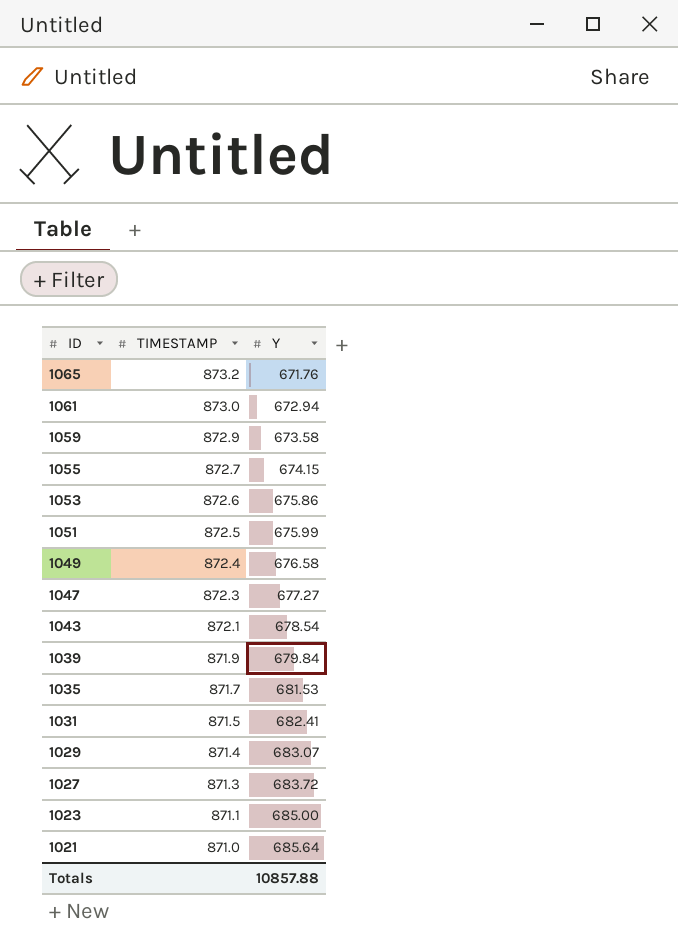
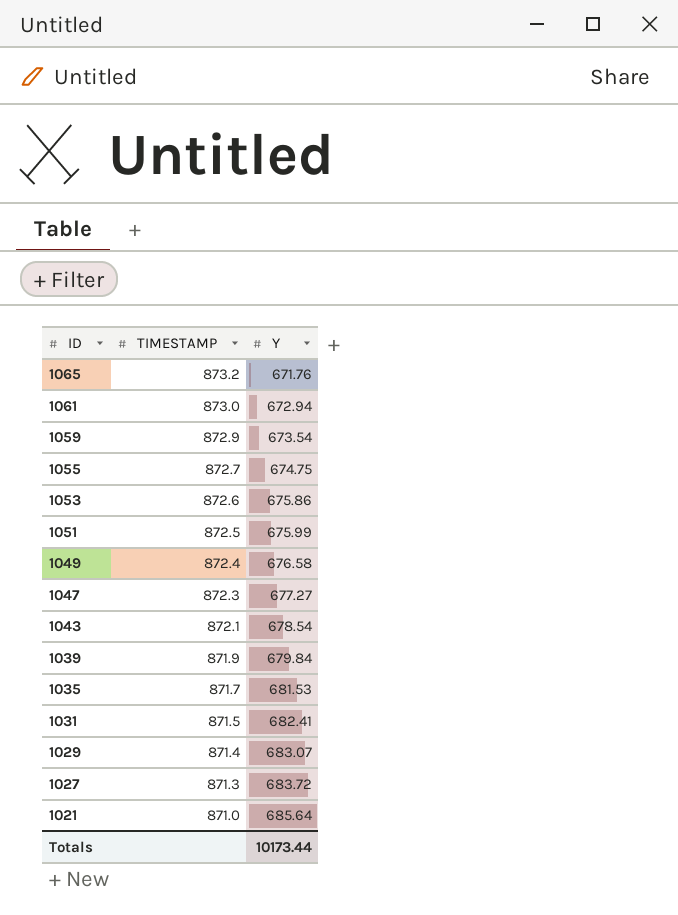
row 1023: 871.1 | 685.00 -> none
1059 | Y: 673.58 -> 673.54
1055 | Y: 674.15 -> 674.75
Totals | Y: 10857.88 -> 10173.44

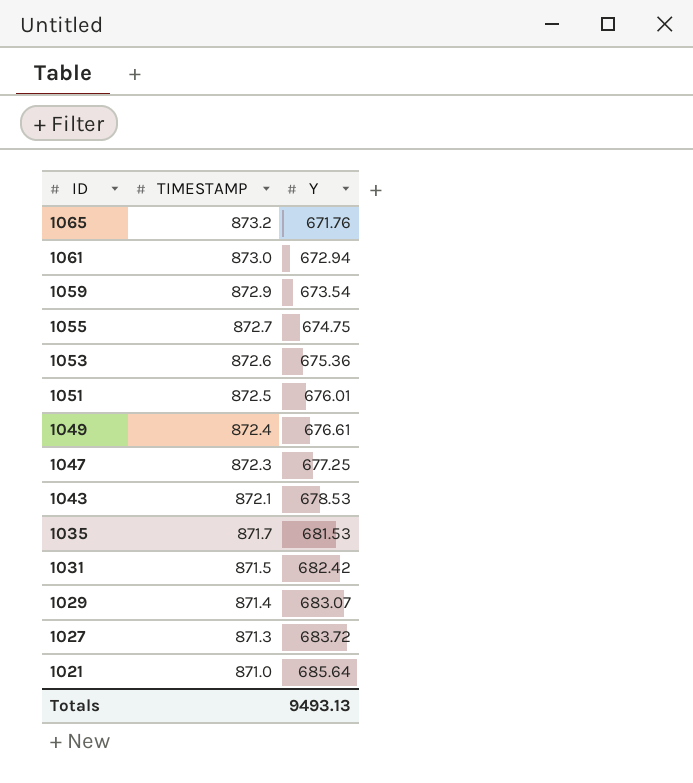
row 1039: 871.9 | 679.84 -> none
1053 | Y: 675.86 -> 675.36
1051 | Y: 675.99 -> 676.01
1049 | Y: 676.58 -> 676.61
1047 | Y: 677.27 -> 677.25
1043 | Y: 678.54 -> 678.53
1031 | Y: 682.41 -> 682.42
Totals | Y: 10173.44 -> 9493.13

